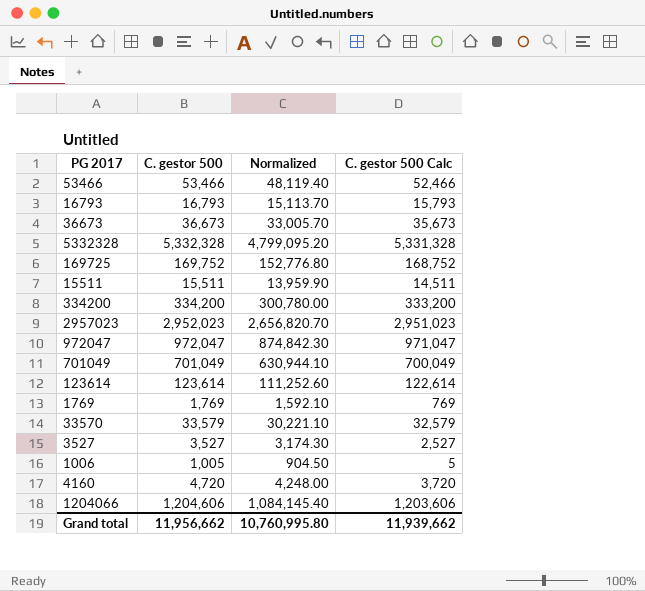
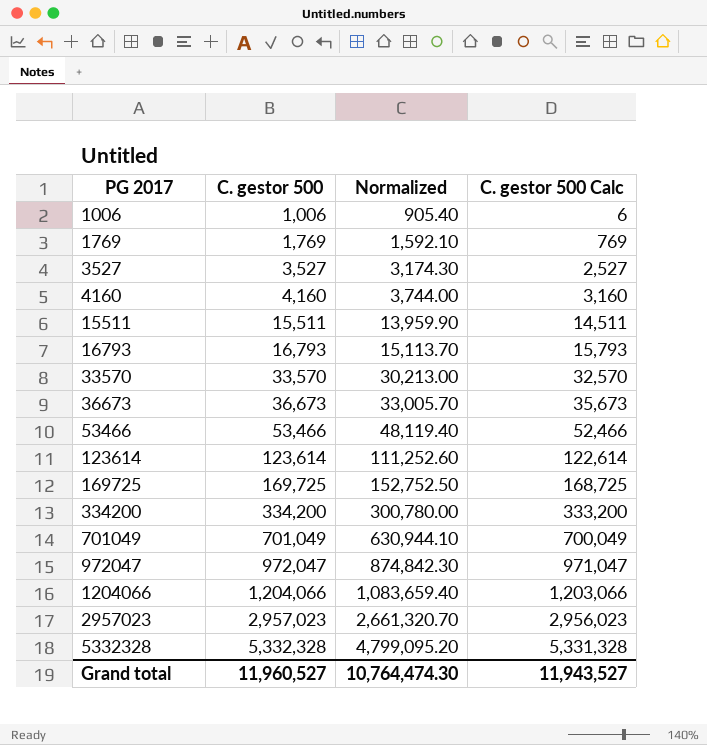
row order: none -> PG 2017 ascending
1006 | C. gestor 500: 1,005 -> 1,006
1006 | Normalized: 904.50 -> 905.40
1006 | C. gestor 500 Calc: 5 -> 6
4160 | C. gestor 500: 4,720 -> 4,160
4160 | Normalized: 4,248.00 -> 3,744.00
4160 | C. gestor 500 Calc: 3,720 -> 3,160
33570 | C. gestor 500: 33,579 -> 33,570
33570 | Normalized: 30,221.10 -> 30,213.00
33570 | C. gestor 500 Calc: 32,579 -> 32,570
169725 | C. gestor 500: 169,752 -> 169,725
169725 | Normalized: 152,776.80 -> 152,752.50
169725 | C. gestor 500 Calc: 168,752 -> 168,725
1204066 | C. gestor 500: 1,204,606 -> 1,204,066
1204066 | Normalized: 1,084,145.40 -> 1,083,659.40
1204066 | C. gestor 500 Calc: 1,203,606 -> 1,203,066
2957023 | C. gestor 500: 2,952,023 -> 2,957,023
2957023 | Normalized: 2,656,820.70 -> 2,661,320.70
2957023 | C. gestor 500 Calc: 2,951,023 -> 2,956,023
Grand total | C. gestor 500: 11,956,662 -> 11,960,527
Grand total | Normalized: 10,760,995.80 -> 10,764,474.30
Grand total | C. gestor 500 Calc: 11,939,662 -> 11,943,527

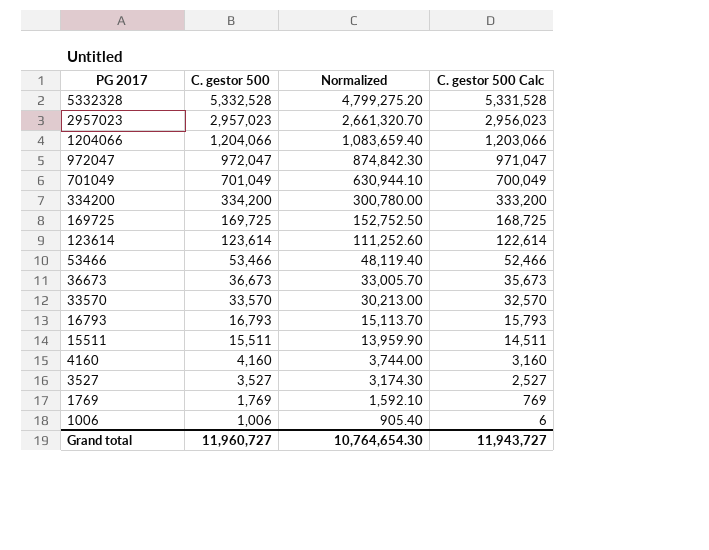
row order: PG 2017 ascending -> PG 2017 descending
5332328 | C. gestor 500: 5,332,328 -> 5,332,528
5332328 | Normalized: 4,799,095.20 -> 4,799,275.20
5332328 | C. gestor 500 Calc: 5,331,328 -> 5,331,528
Grand total | C. gestor 500: 11,960,527 -> 11,960,727
Grand total | Normalized: 10,764,474.30 -> 10,764,654.30
Grand total | C. gestor 500 Calc: 11,943,527 -> 11,943,727

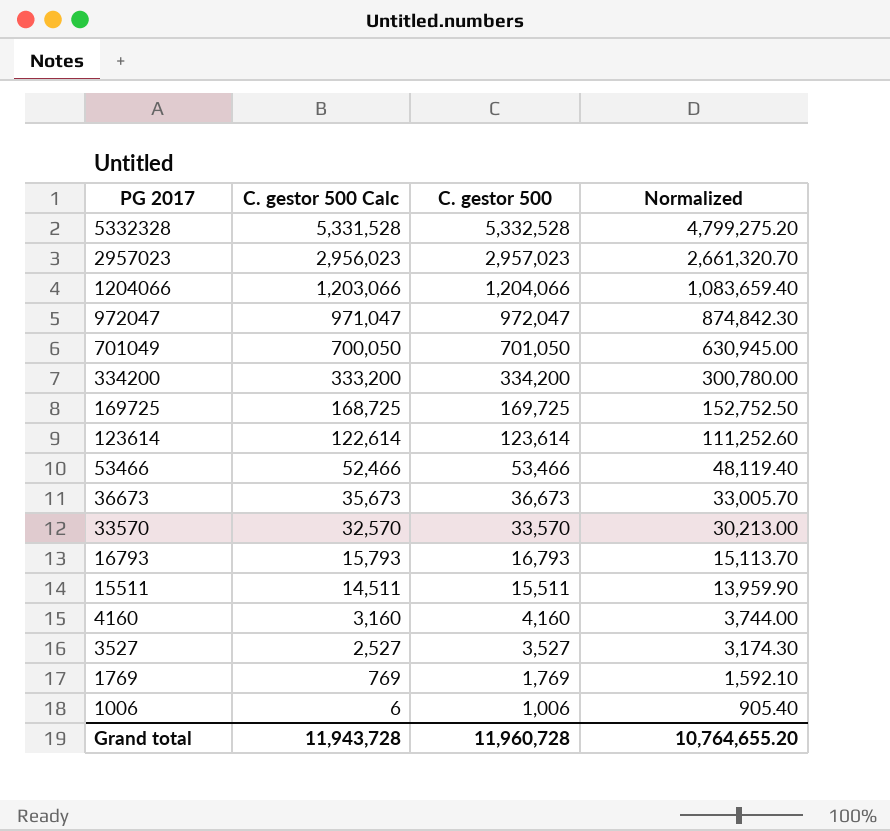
column C. gestor 500 Calc | position: 4 -> 2
701049 | C. gestor 500 Calc: 700,049 -> 700,050
701049 | C. gestor 500: 701,049 -> 701,050
701049 | Normalized: 630,944.10 -> 630,945.00
Grand total | C. gestor 500 Calc: 11,943,727 -> 11,943,728
Grand total | C. gestor 500: 11,960,727 -> 11,960,728
Grand total | Normalized: 10,764,654.30 -> 10,764,655.20

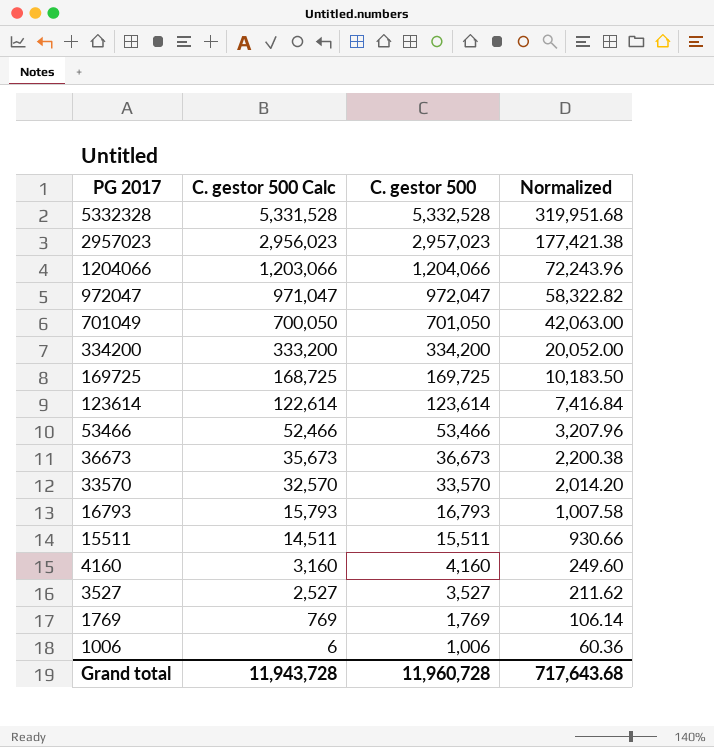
column Normalized | formula: [C. gestor 500] * 0.9 -> [C. gestor 500] * 0.06
Grand total | Normalized: 10,764,655.20 -> 717,643.68

